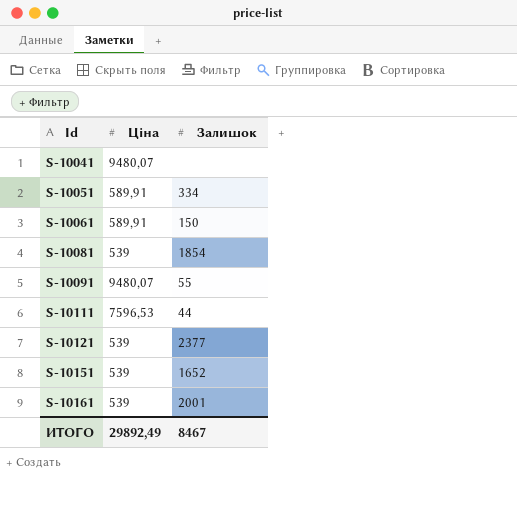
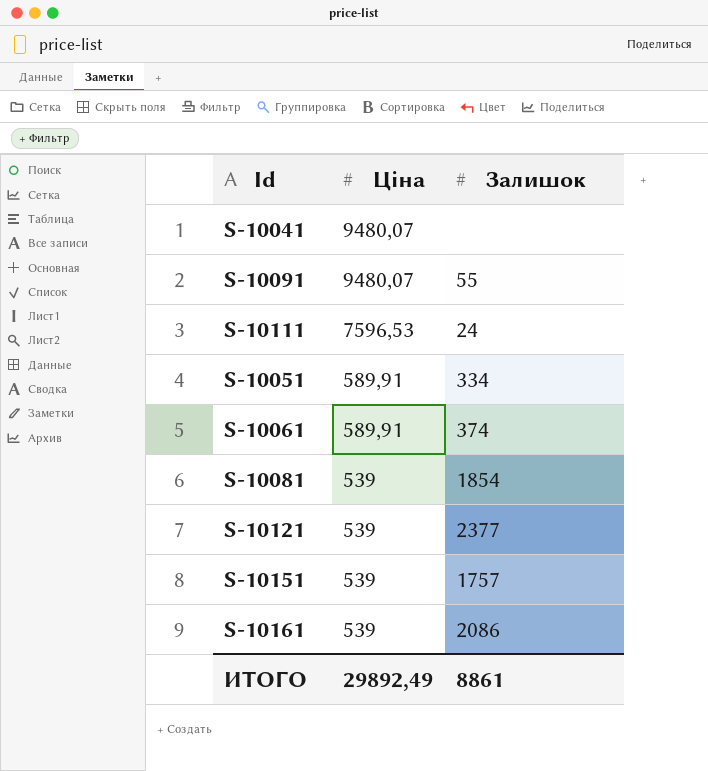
row order: Id ascending -> Ціна descending
S-10111 | Залишок: 44 -> 24
S-10061 | Залишок: 150 -> 374
S-10151 | Залишок: 1652 -> 1757
S-10161 | Залишок: 2001 -> 2086
ИТОГО | Залишок: 8467 -> 8861

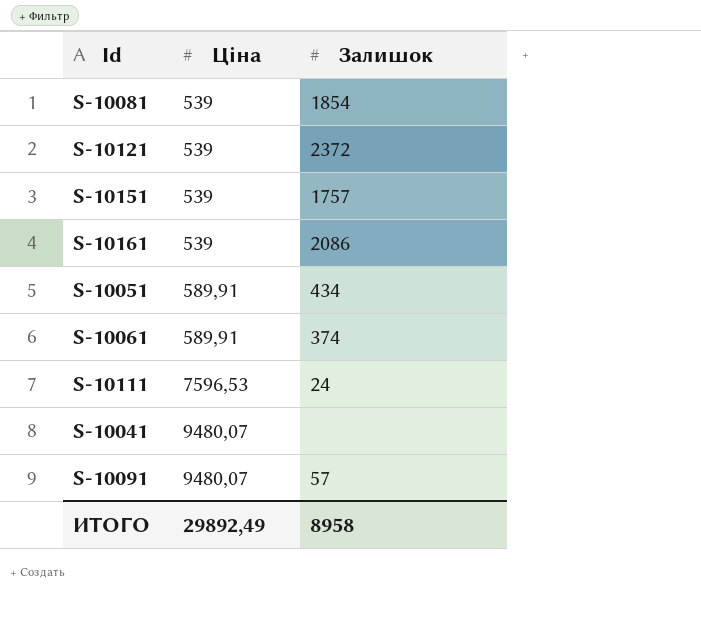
row order: Ціна descending -> Ціна ascending
S-10121 | Залишок: 2377 -> 2372
S-10051 | Залишок: 334 -> 434
S-10091 | Залишок: 55 -> 57
ИТОГО | Залишок: 8861 -> 8958

